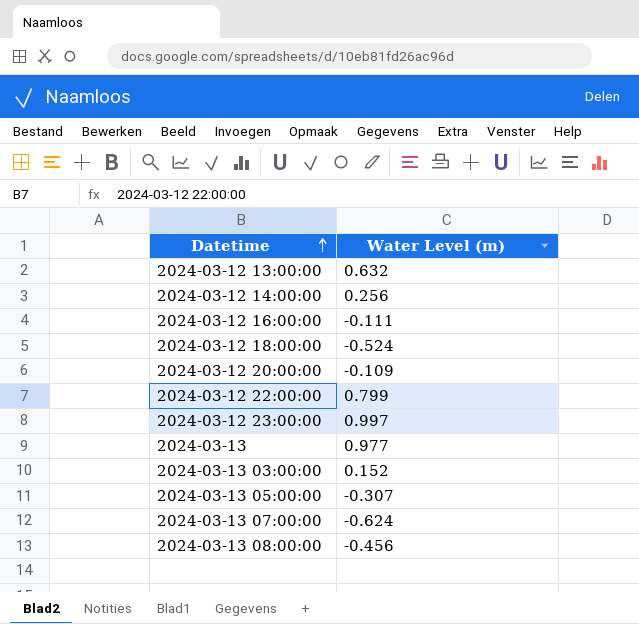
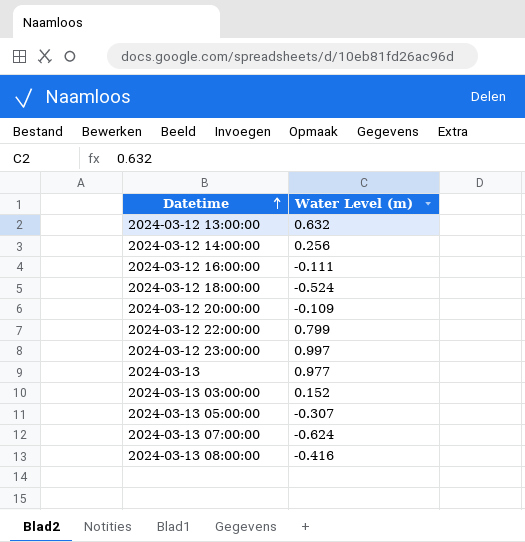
2024-03-13 08:00:00 | Water Level (m): -0.456 -> -0.416

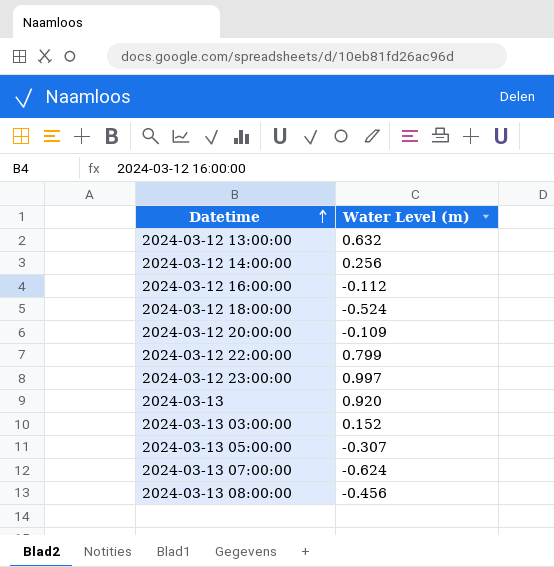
2024-03-12 16:00:00 | Water Level (m): -0.111 -> -0.112
2024-03-13 | Water Level (m): 0.977 -> 0.920
2024-03-13 08:00:00 | Water Level (m): -0.416 -> -0.456

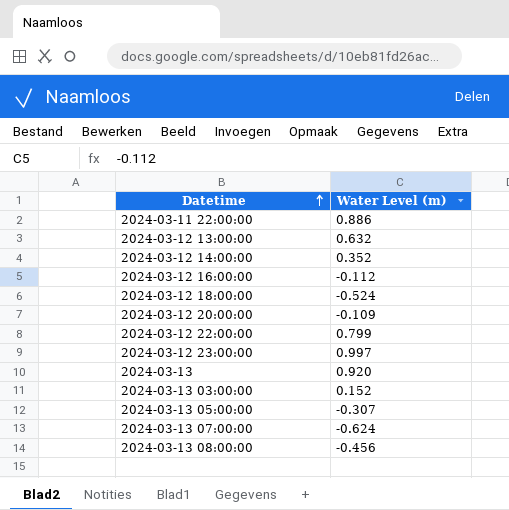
row 2024-03-11 22:00:00: none -> 0.886
2024-03-12 14:00:00 | Water Level (m): 0.256 -> 0.352

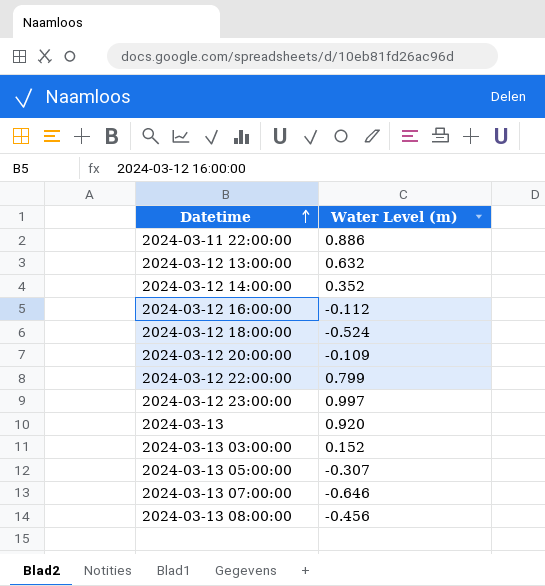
2024-03-13 07:00:00 | Water Level (m): -0.624 -> -0.646

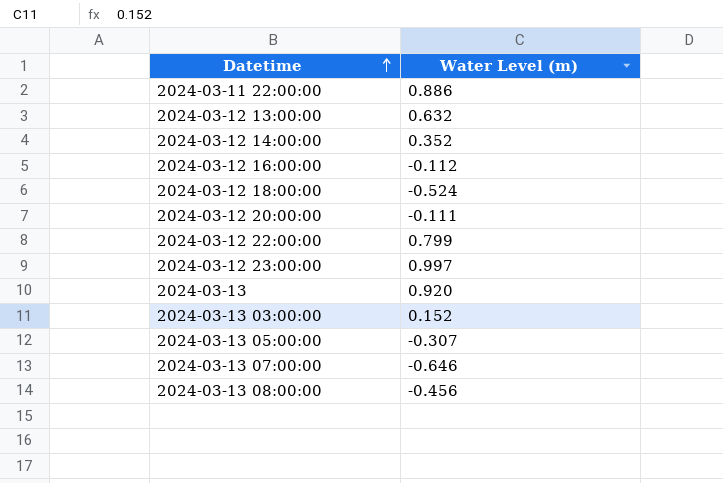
2024-03-12 20:00:00 | Water Level (m): -0.109 -> -0.111

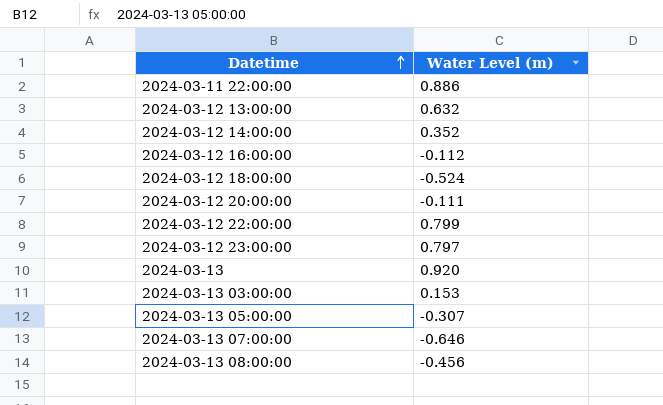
2024-03-12 23:00:00 | Water Level (m): 0.997 -> 0.797
2024-03-13 03:00:00 | Water Level (m): 0.152 -> 0.153

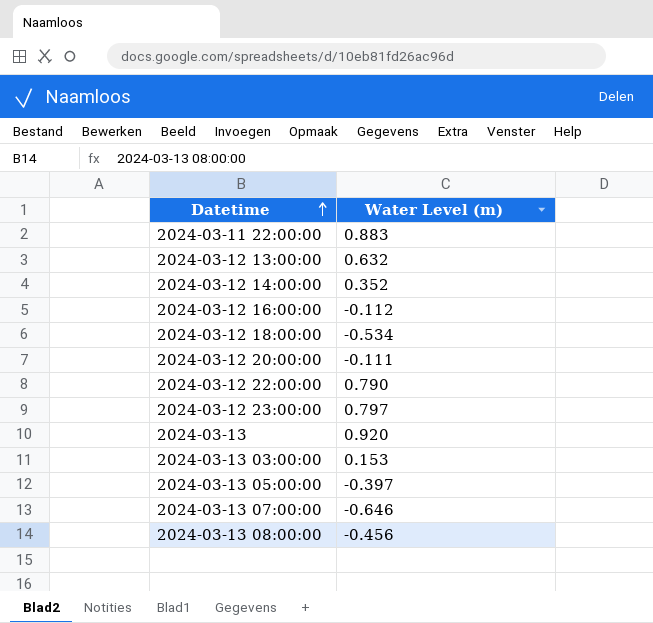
2024-03-11 22:00:00 | Water Level (m): 0.886 -> 0.883
2024-03-12 18:00:00 | Water Level (m): -0.524 -> -0.534
2024-03-12 22:00:00 | Water Level (m): 0.799 -> 0.790
2024-03-13 05:00:00 | Water Level (m): -0.307 -> -0.397

